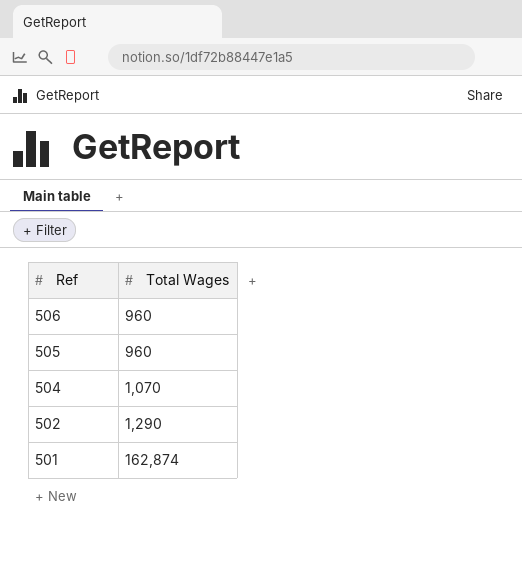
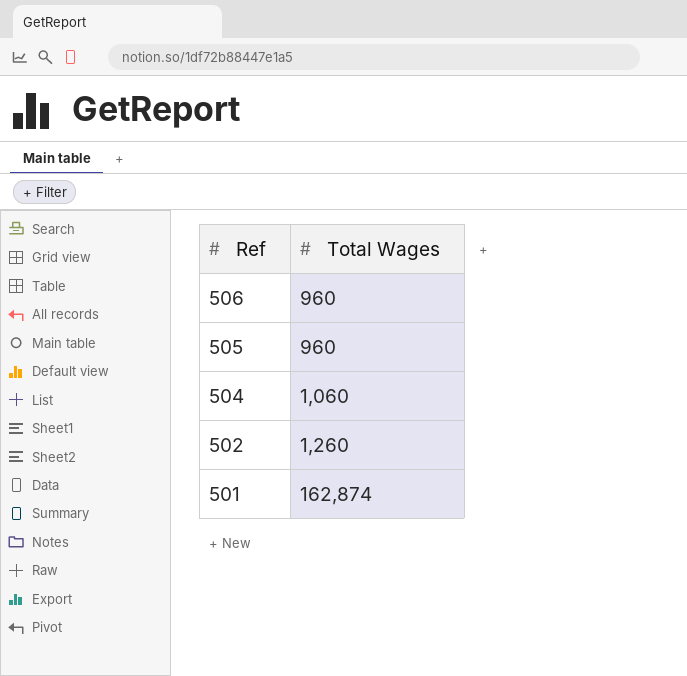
504 | Total Wages: 1,070 -> 1,060
502 | Total Wages: 1,290 -> 1,260

